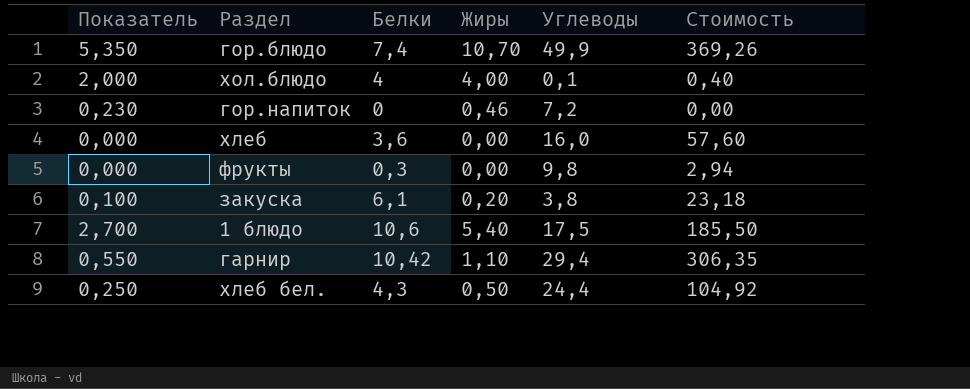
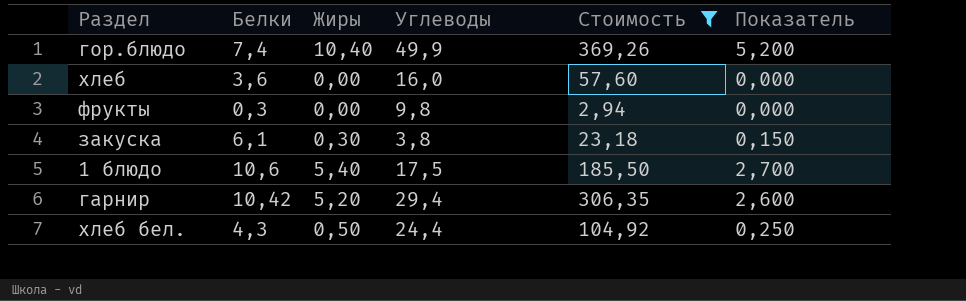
filter: none -> Стоимость >= 2,94
column Показатель | position: 1 -> 6
гор.блюдо | Жиры: 10,70 -> 10,40
гор.блюдо | Показатель: 5,350 -> 5,200
закуска | Жиры: 0,20 -> 0,30
закуска | Показатель: 0,100 -> 0,150
гарнир | Жиры: 1,10 -> 5,20
гарнир | Показатель: 0,550 -> 2,600

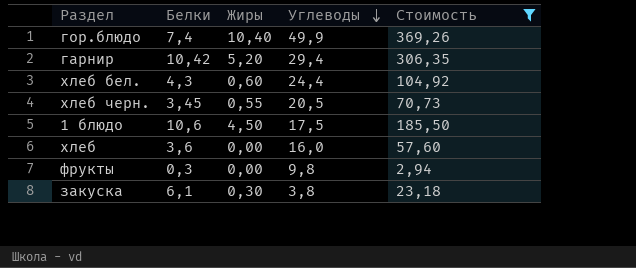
row order: none -> Углеводы descending
column Показатель | formula: [Жиры] * 0,5 -> none
хлеб бел. | Жиры: 0,50 -> 0,60
row хлеб черн.: none -> 3,45 | 0,55 | 20,5 | 70,73
1 блюдо | Жиры: 5,40 -> 4,50

